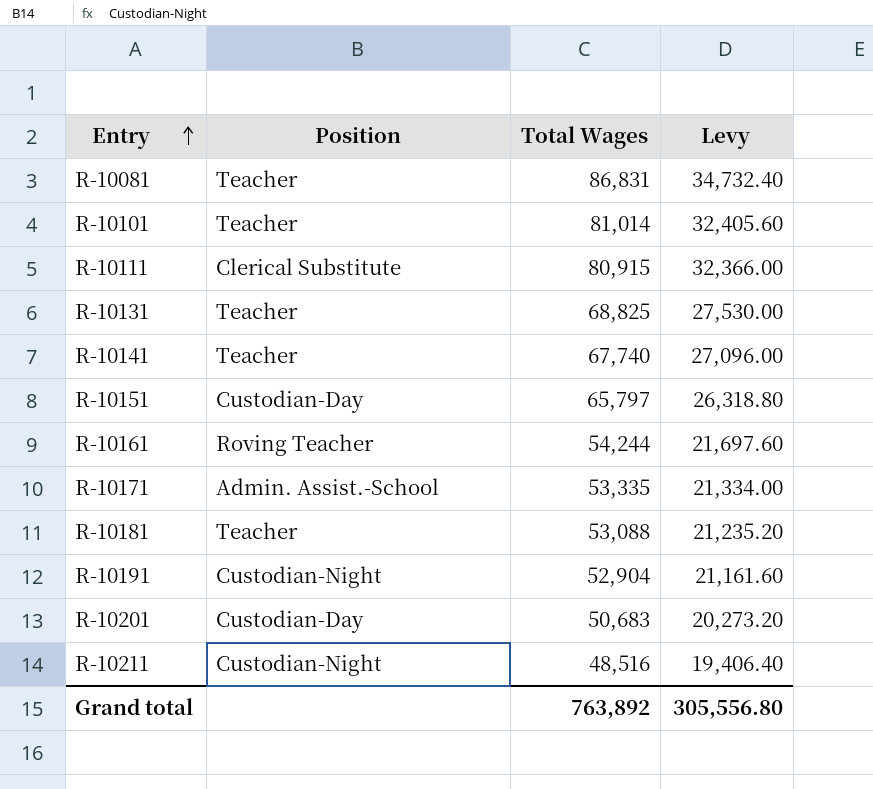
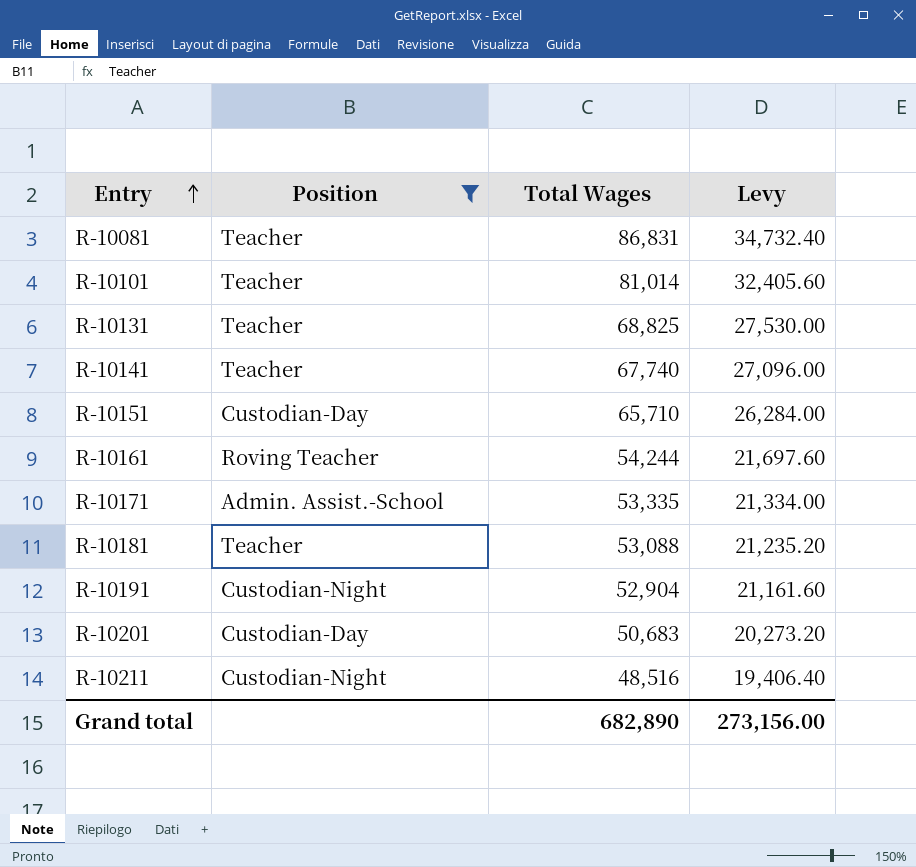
filter: none -> Position != Clerical Substitute
R-10151 | Total Wages: 65,797 -> 65,710
R-10151 | Levy: 26,318.80 -> 26,284.00
Grand total | Total Wages: 763,892 -> 682,890
Grand total | Levy: 305,556.80 -> 273,156.00

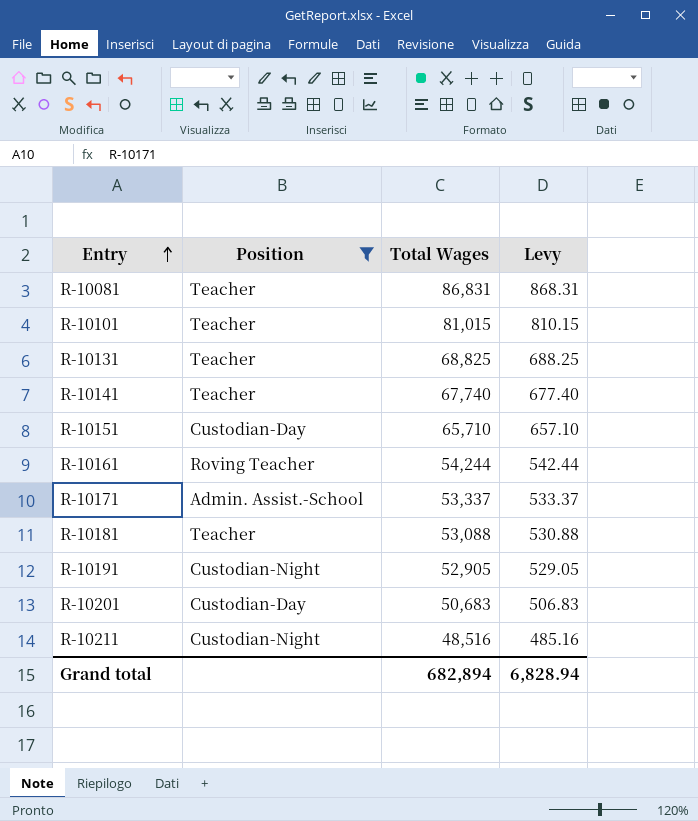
column Levy | formula: [Total Wages] * 0.4 -> [Total Wages] * 0.01
R-10101 | Total Wages: 81,014 -> 81,015
R-10171 | Total Wages: 53,335 -> 53,337
R-10191 | Total Wages: 52,904 -> 52,905
Grand total | Total Wages: 682,890 -> 682,894
Grand total | Levy: 273,156.00 -> 6,828.94

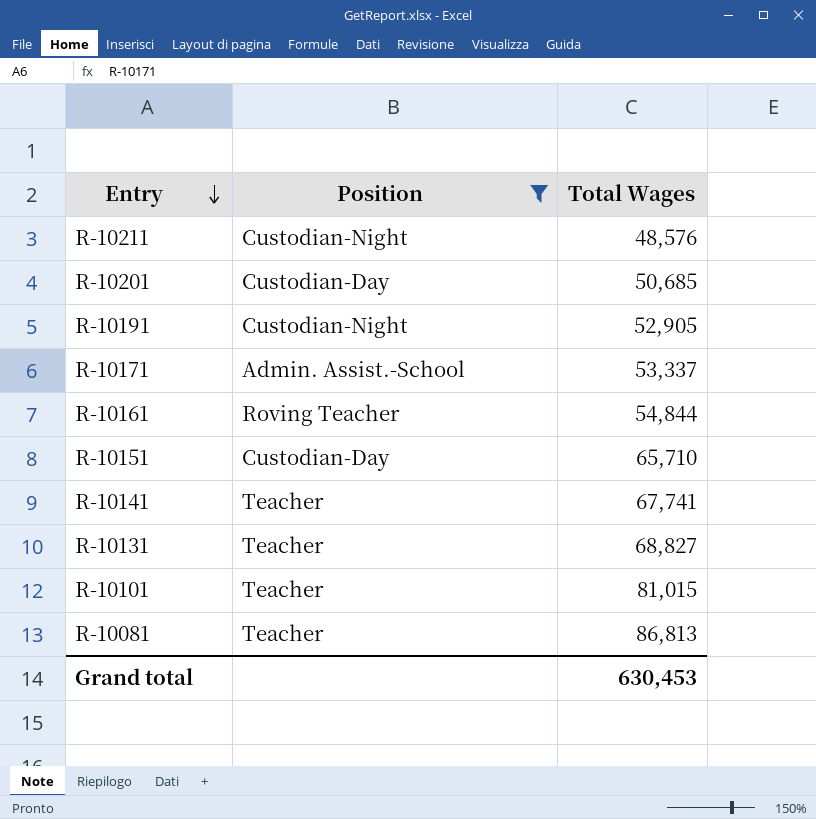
row order: Entry ascending -> Entry descending
column Levy | formula: [Total Wages] * 0.01 -> none
row R-10181: Teacher | 53,088 | 530.88 -> none
R-10211 | Total Wages: 48,516 -> 48,576
R-10201 | Total Wages: 50,683 -> 50,685
R-10161 | Total Wages: 54,244 -> 54,844
R-10141 | Total Wages: 67,740 -> 67,741
R-10131 | Total Wages: 68,825 -> 68,827
R-10081 | Total Wages: 86,831 -> 86,813
Grand total | Total Wages: 682,894 -> 630,453

